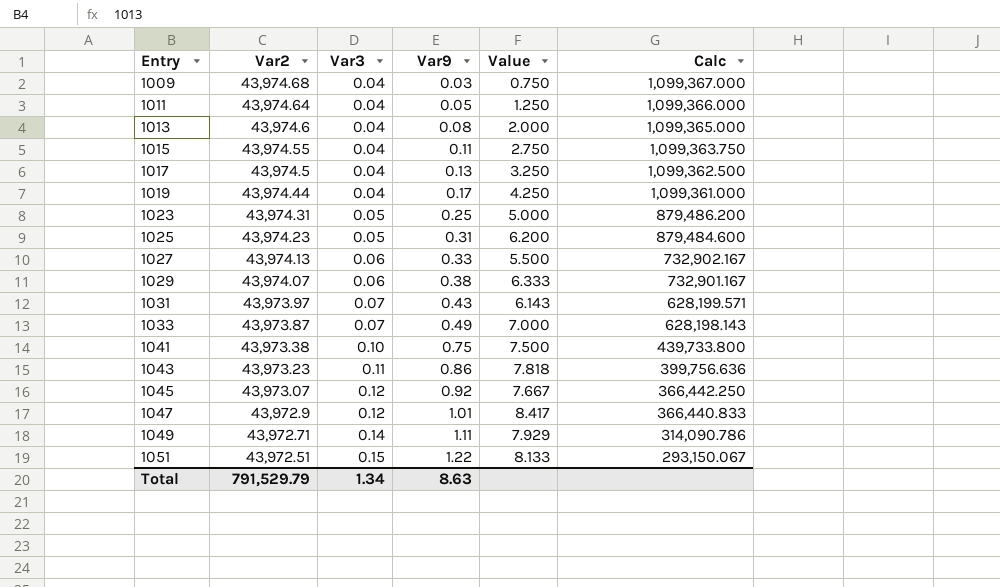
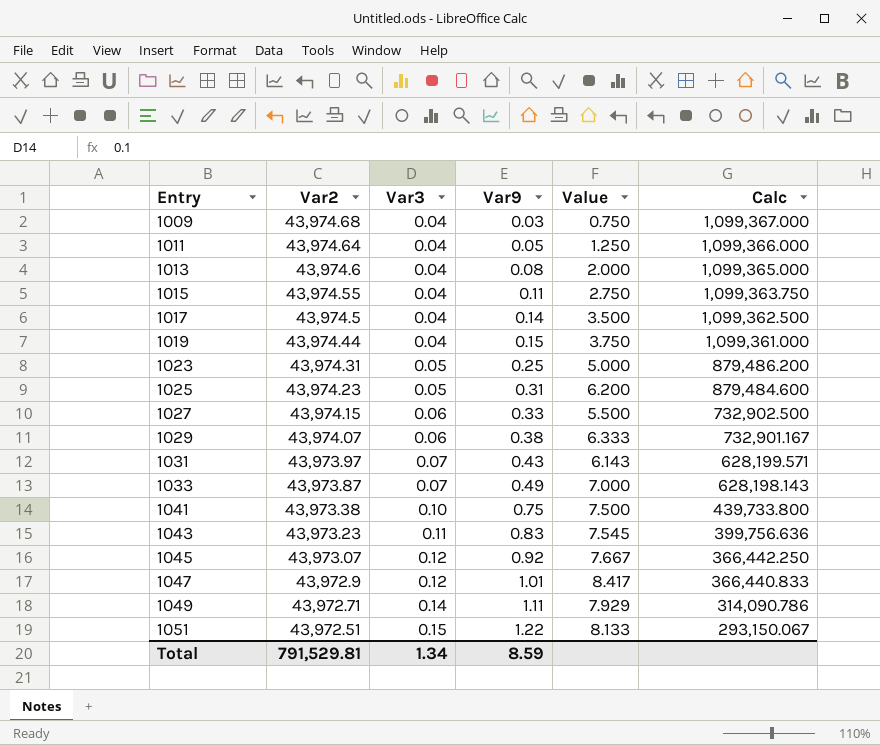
1017 | Var9: 0.13 -> 0.14
1017 | Value: 3.250 -> 3.500
1019 | Var9: 0.17 -> 0.15
1019 | Value: 4.250 -> 3.750
1027 | Var2: 43,974.13 -> 43,974.15
1027 | Calc: 732,902.167 -> 732,902.500
1043 | Var9: 0.86 -> 0.83
1043 | Value: 7.818 -> 7.545
Total | Var2: 791,529.79 -> 791,529.81
Total | Var9: 8.63 -> 8.59

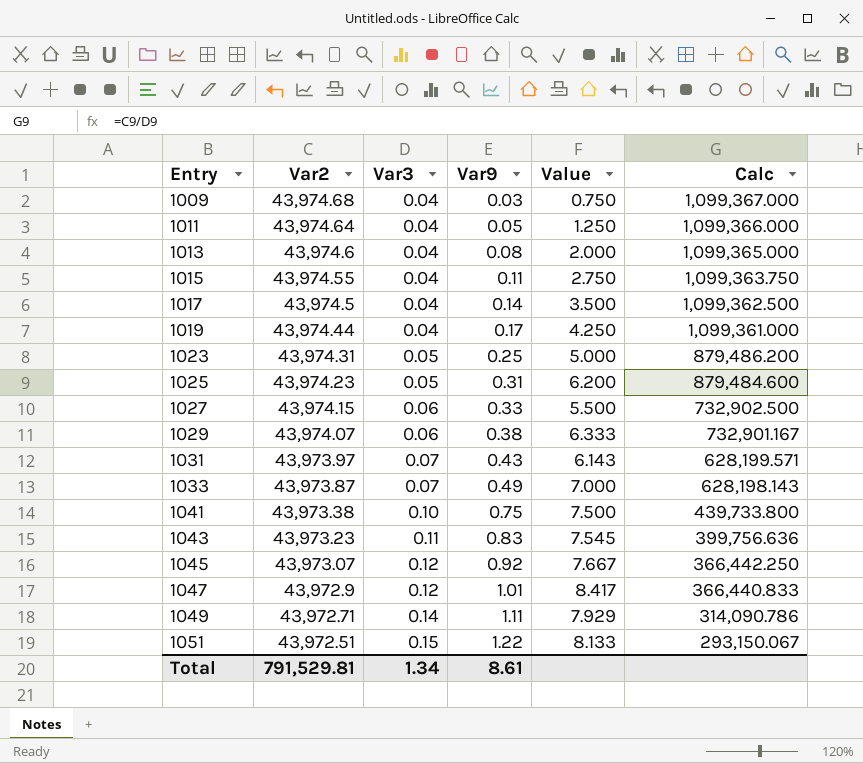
1019 | Var9: 0.15 -> 0.17
1019 | Value: 3.750 -> 4.250
Total | Var9: 8.59 -> 8.61

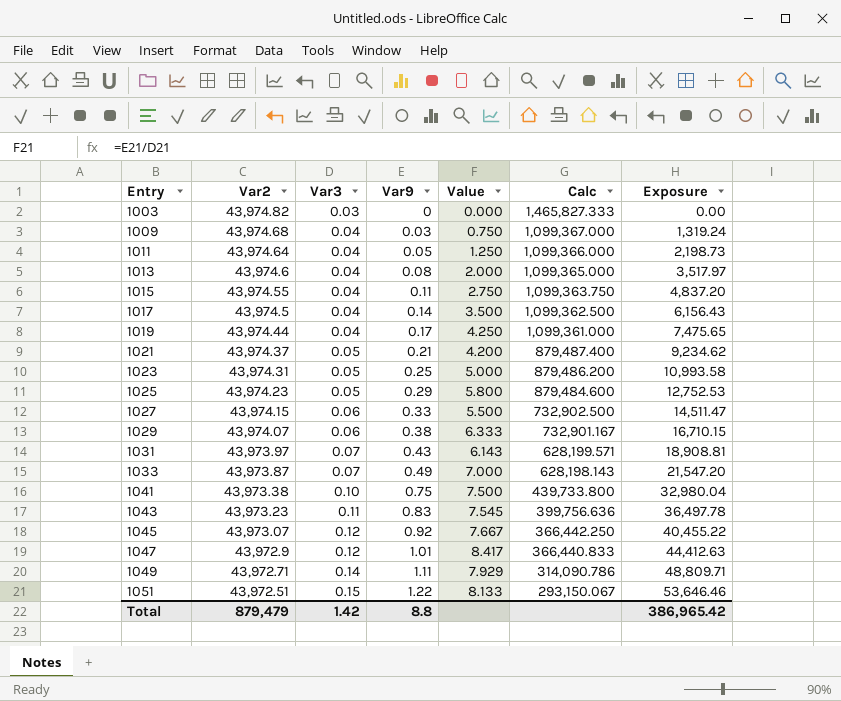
column Exposure | formula: none -> [Var2] * [Var9]
row 1003: none -> 43,974.82 | 0.03 | 0 | 0.000 | 1,465,827.333 | 0.00
row 1021: none -> 43,974.37 | 0.05 | 0.21 | 4.200 | 879,487.400 | 9,234.62
1025 | Var9: 0.31 -> 0.29
1025 | Value: 6.200 -> 5.800
Total | Var2: 791,529.81 -> 879,479
Total | Var3: 1.34 -> 1.42
Total | Var9: 8.61 -> 8.8

